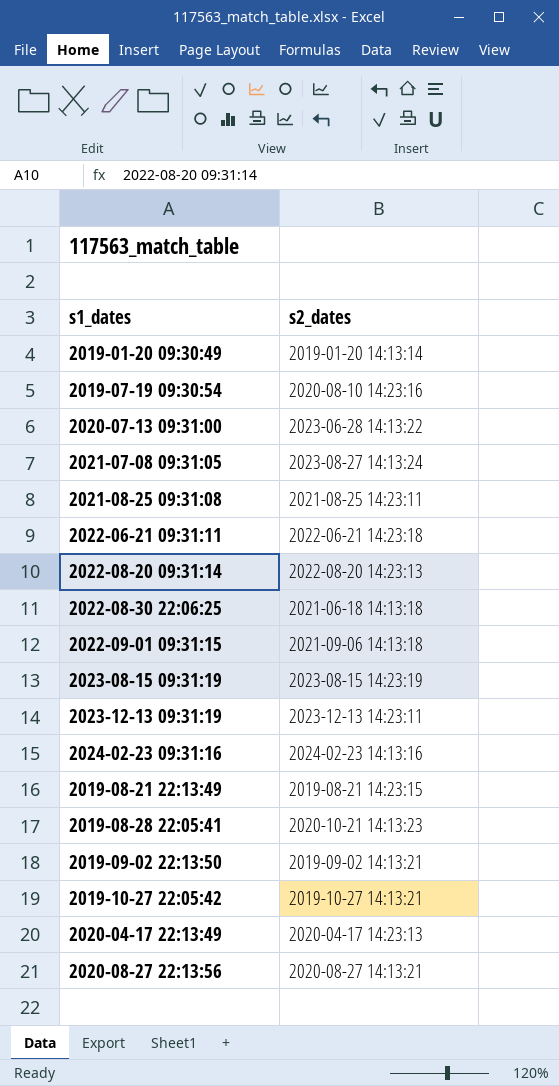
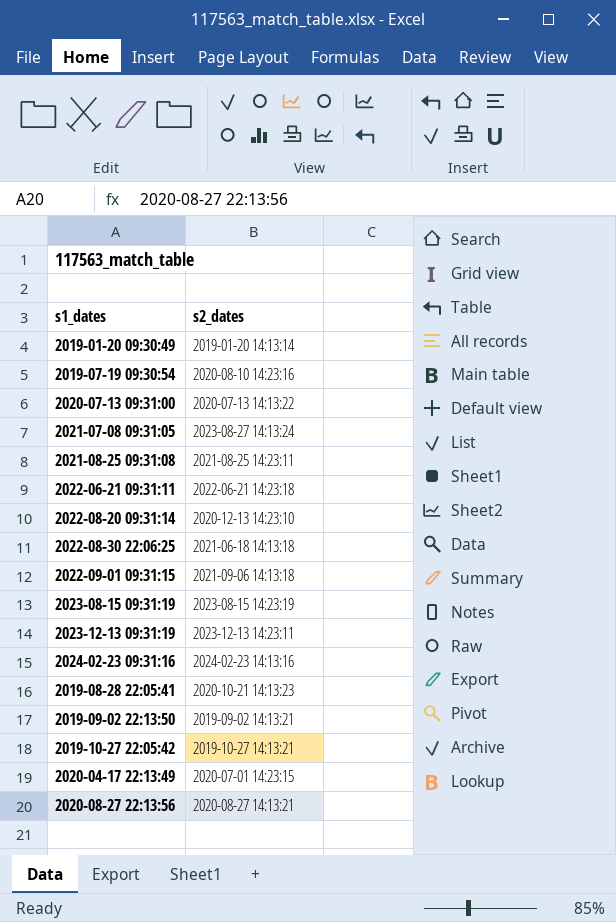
row 2019-08-21 22:13:49: 2019-08-21 14:23:15 -> none
2020-07-13 09:31:00 | s2_dates: 2023-06-28 14:13:22 -> 2020-07-13 14:13:22
2022-08-20 09:31:14 | s2_dates: 2022-08-20 14:23:13 -> 2020-12-13 14:23:10
2020-04-17 22:13:49 | s2_dates: 2020-04-17 14:23:13 -> 2020-07-01 14:23:15

